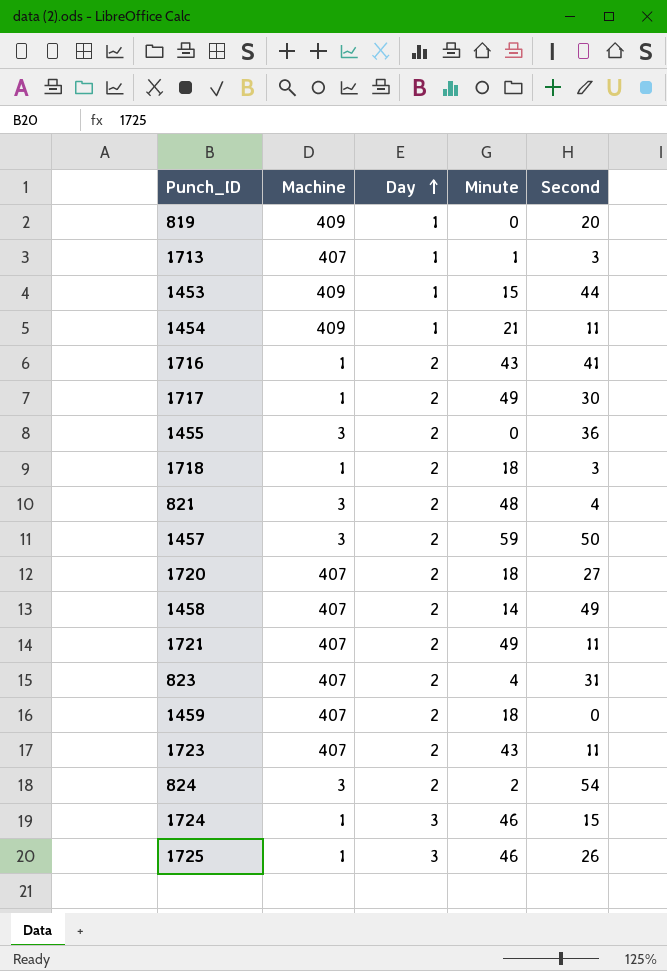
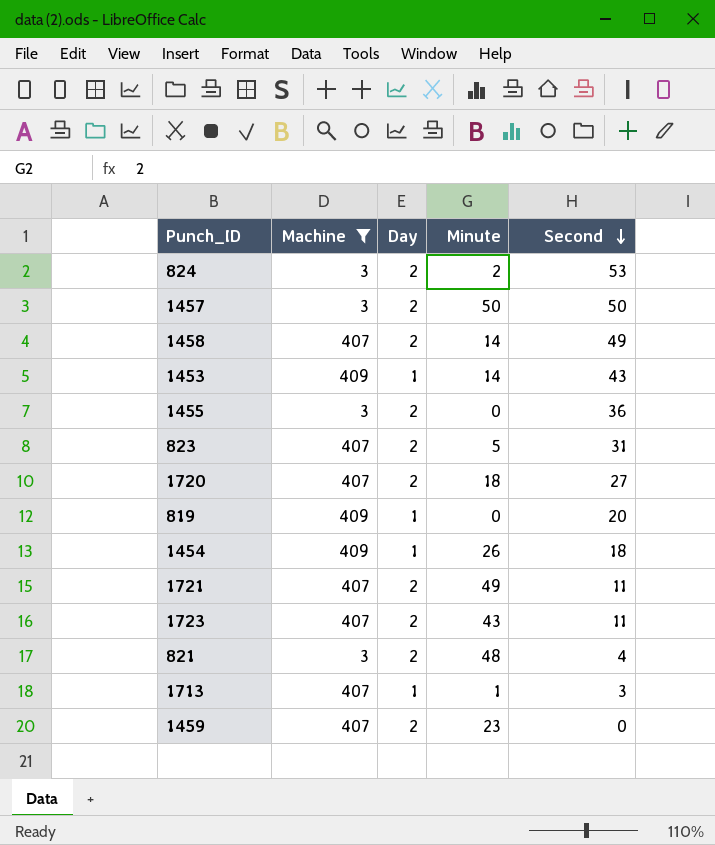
filter: none -> Machine != 1
row order: Day ascending -> Second descending
824 | Second: 54 -> 53
1457 | Minute: 59 -> 50
1453 | Minute: 15 -> 14
1453 | Second: 44 -> 43
823 | Minute: 4 -> 5
1454 | Minute: 21 -> 26
1454 | Second: 11 -> 18
1459 | Minute: 18 -> 23

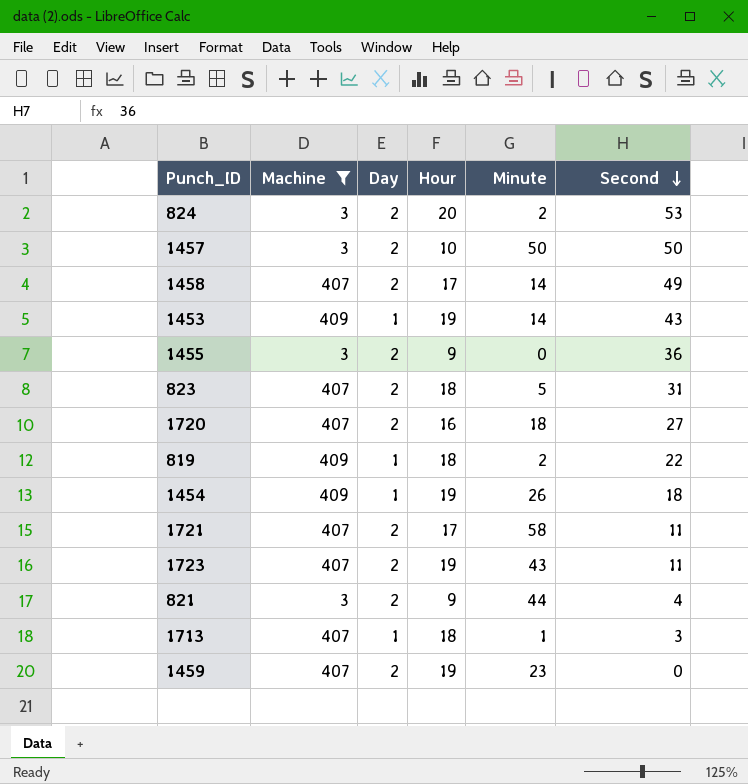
column Hour | position: none -> 4
819 | Minute: 0 -> 2
819 | Second: 20 -> 22
1721 | Minute: 49 -> 58
821 | Minute: 48 -> 44

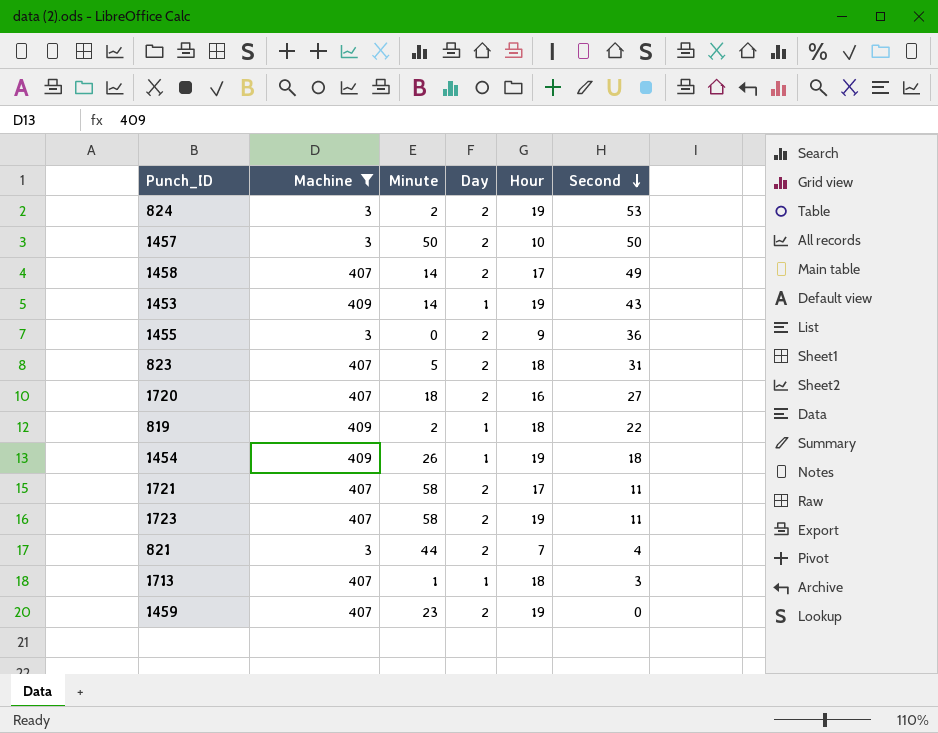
column Minute | position: 5 -> 3
824 | Hour: 20 -> 19
1723 | Minute: 43 -> 58
821 | Hour: 9 -> 7

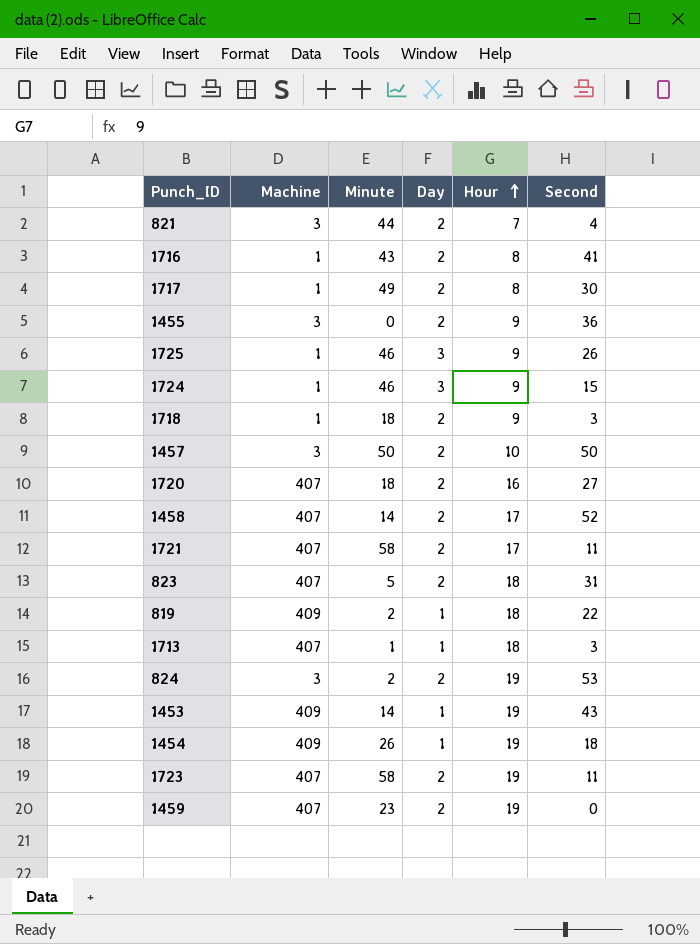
filter: Machine != 1 -> none
row order: Second descending -> Hour ascending
1458 | Second: 49 -> 52

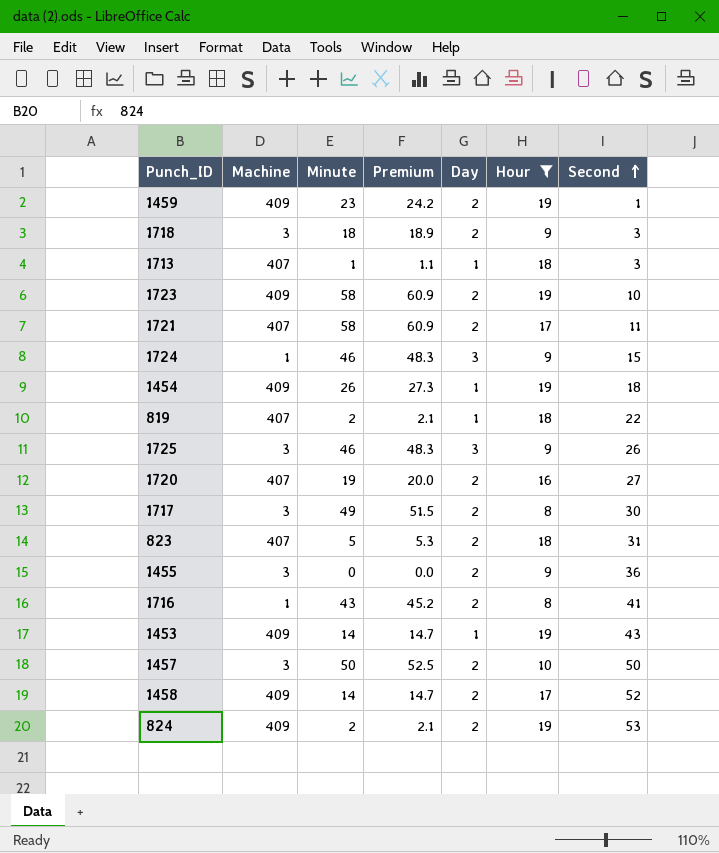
filter: none -> Hour != 7
row order: Hour ascending -> Second ascending
column Premium | formula: none -> [Minute] * 1.05
1459 | Machine: 407 -> 409
1459 | Second: 0 -> 1
1718 | Machine: 1 -> 3
1723 | Machine: 407 -> 409
1723 | Second: 11 -> 10
819 | Machine: 409 -> 407
1725 | Machine: 1 -> 3
1720 | Minute: 18 -> 19
1717 | Machine: 1 -> 3
1458 | Machine: 407 -> 409
824 | Machine: 3 -> 409

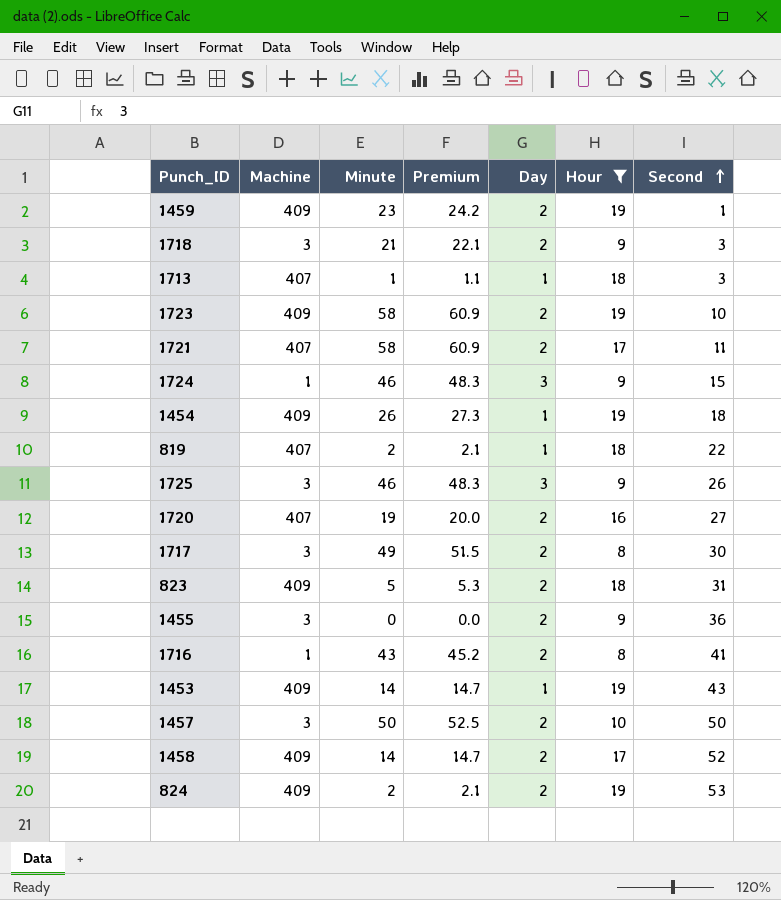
1718 | Minute: 18 -> 21
1718 | Premium: 18.9 -> 22.1
823 | Machine: 407 -> 409

